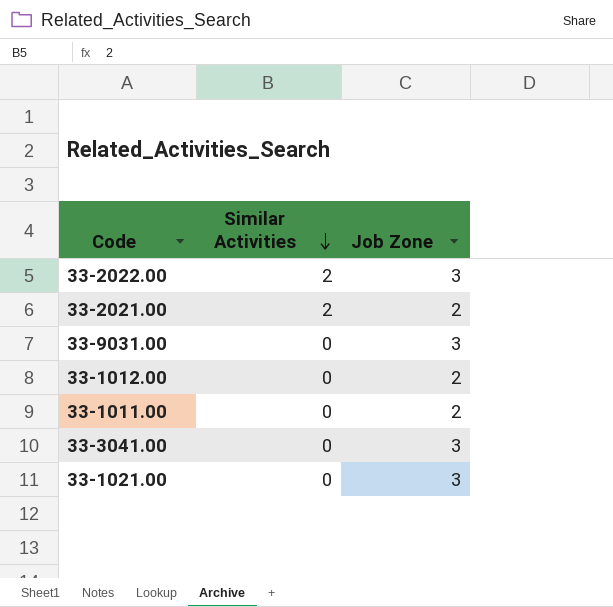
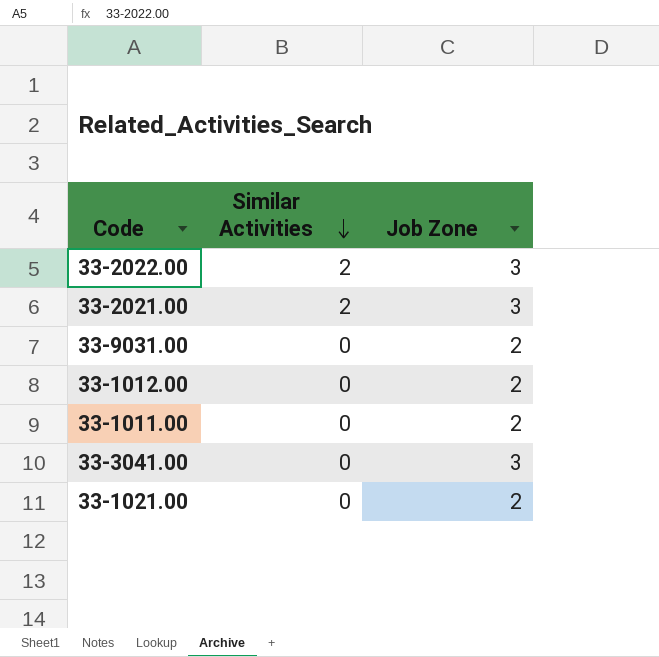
33-2021.00 | Job Zone: 2 -> 3
33-9031.00 | Job Zone: 3 -> 2
33-1021.00 | Job Zone: 3 -> 2

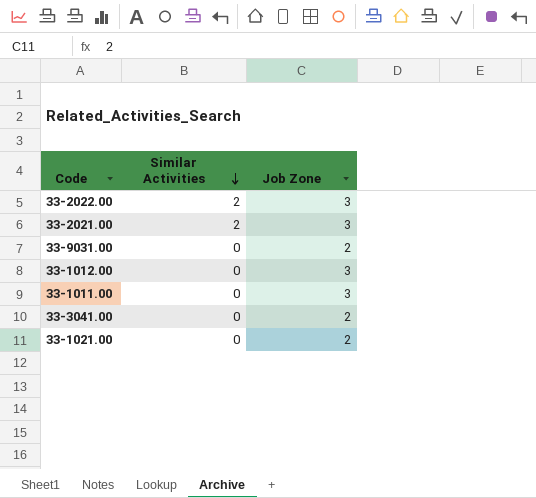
33-1012.00 | Job Zone: 2 -> 3
33-1011.00 | Job Zone: 2 -> 3
33-3041.00 | Job Zone: 3 -> 2

